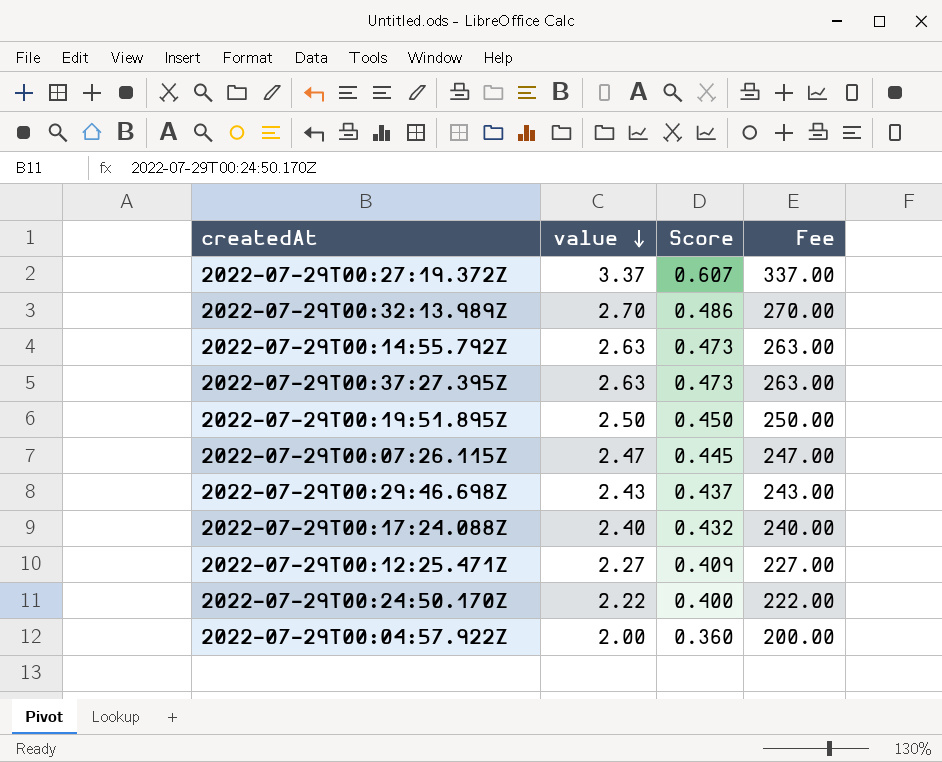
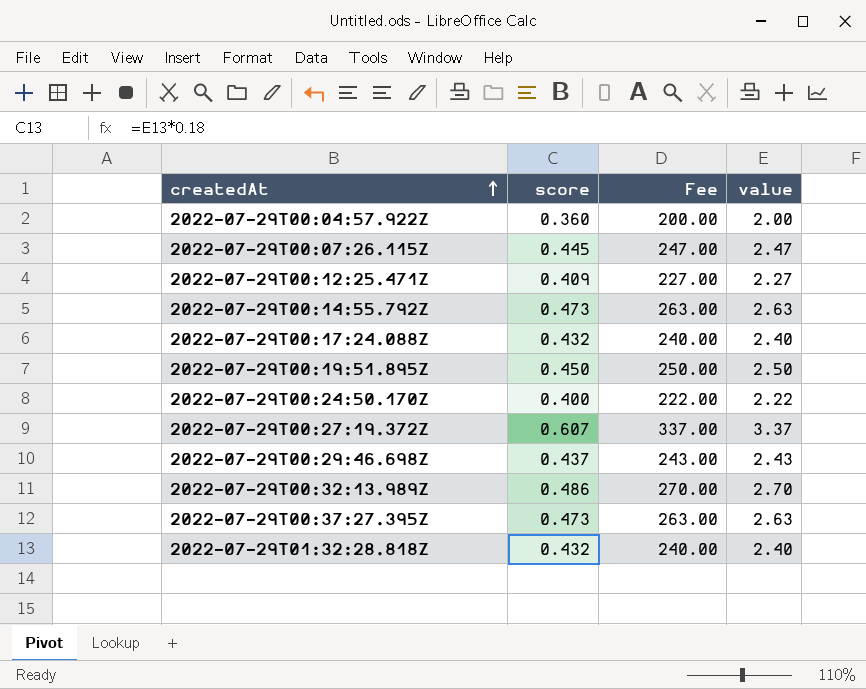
row order: value descending -> createdAt ascending
column name: Score -> score
column value | position: 2 -> 4
row 2022-07-29T01:32:28.818Z: none -> 0.432 | 240.00 | 2.40

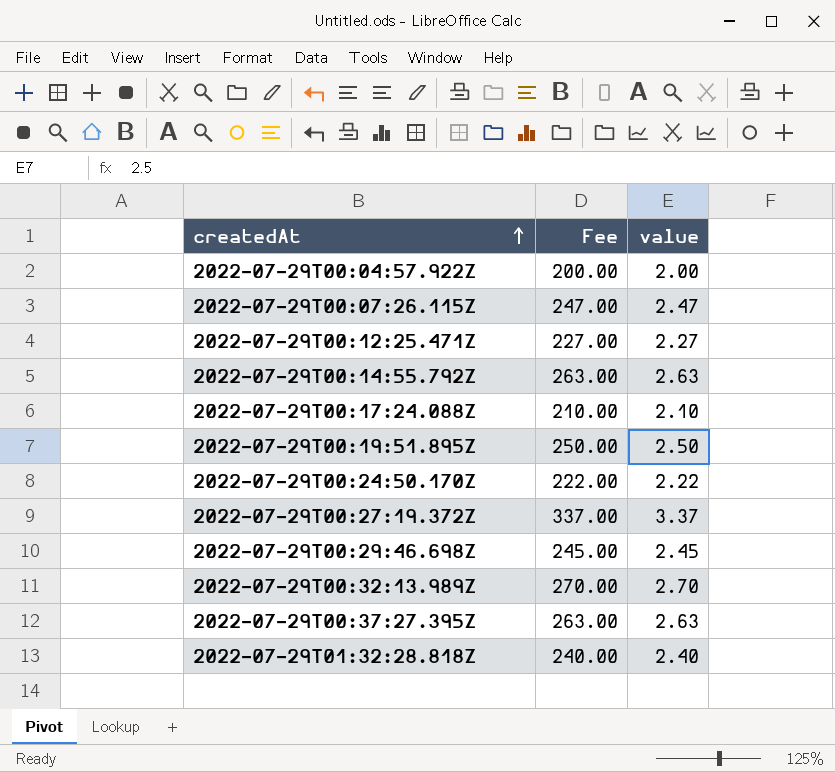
column score | formula: [value] * 0.18 -> none
2022-07-29T00:17:24.088Z | Fee: 240.00 -> 210.00
2022-07-29T00:17:24.088Z | value: 2.40 -> 2.10
2022-07-29T00:29:46.698Z | Fee: 243.00 -> 245.00
2022-07-29T00:29:46.698Z | value: 2.43 -> 2.45

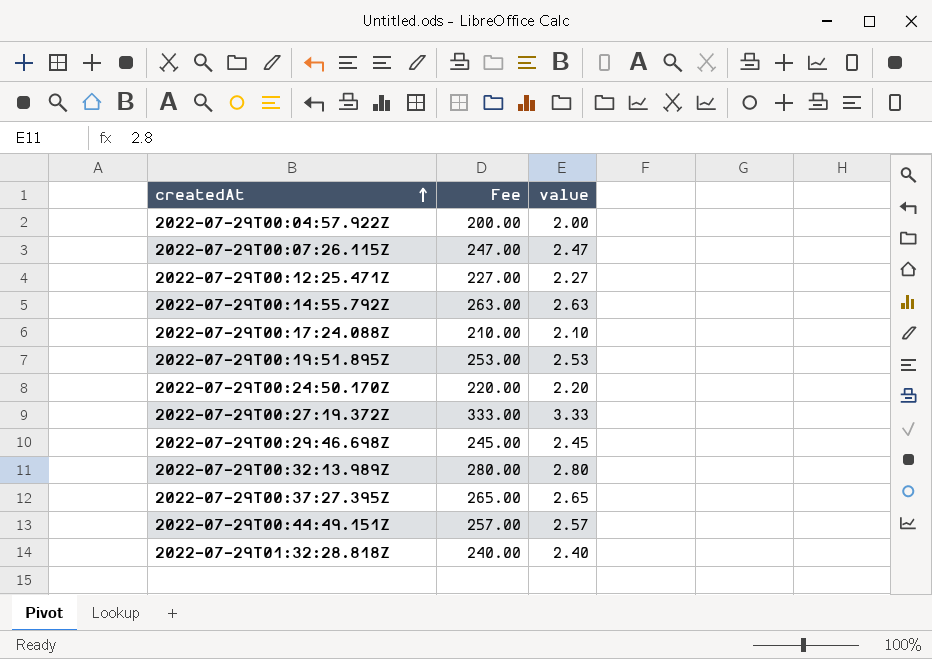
2022-07-29T00:19:51.895Z | Fee: 250.00 -> 253.00
2022-07-29T00:19:51.895Z | value: 2.50 -> 2.53
2022-07-29T00:24:50.170Z | Fee: 222.00 -> 220.00
2022-07-29T00:24:50.170Z | value: 2.22 -> 2.20
2022-07-29T00:27:19.372Z | Fee: 337.00 -> 333.00
2022-07-29T00:27:19.372Z | value: 3.37 -> 3.33
2022-07-29T00:32:13.989Z | Fee: 270.00 -> 280.00
2022-07-29T00:32:13.989Z | value: 2.70 -> 2.80
2022-07-29T00:37:27.395Z | Fee: 263.00 -> 265.00
2022-07-29T00:37:27.395Z | value: 2.63 -> 2.65
row 2022-07-29T00:44:49.151Z: none -> 257.00 | 2.57

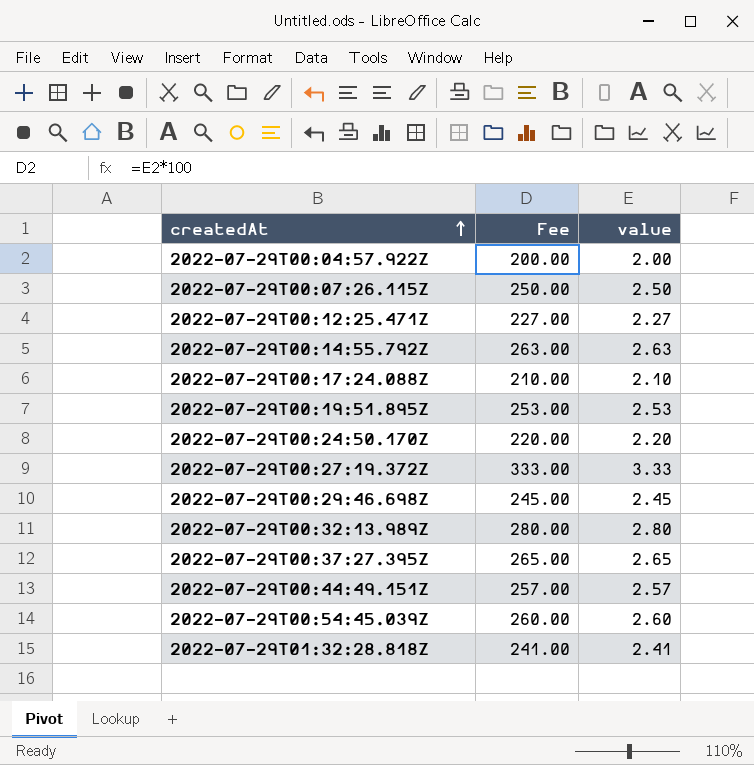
2022-07-29T00:07:26.115Z | Fee: 247.00 -> 250.00
2022-07-29T00:07:26.115Z | value: 2.47 -> 2.50
row 2022-07-29T00:54:45.039Z: none -> 260.00 | 2.60
2022-07-29T01:32:28.818Z | Fee: 240.00 -> 241.00
2022-07-29T01:32:28.818Z | value: 2.40 -> 2.41

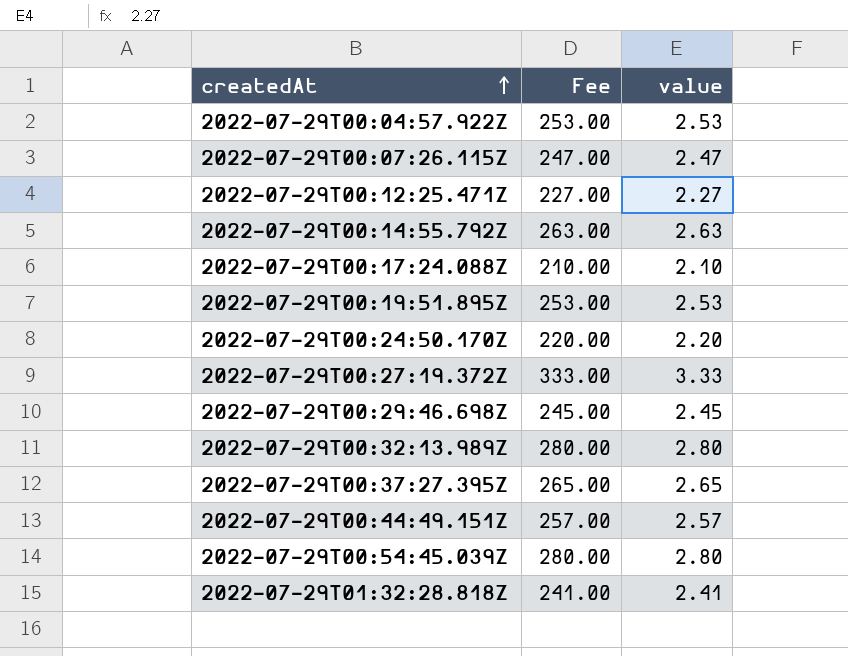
2022-07-29T00:04:57.922Z | Fee: 200.00 -> 253.00
2022-07-29T00:04:57.922Z | value: 2.00 -> 2.53
2022-07-29T00:07:26.115Z | Fee: 250.00 -> 247.00
2022-07-29T00:07:26.115Z | value: 2.50 -> 2.47
2022-07-29T00:54:45.039Z | Fee: 260.00 -> 280.00
2022-07-29T00:54:45.039Z | value: 2.60 -> 2.80

